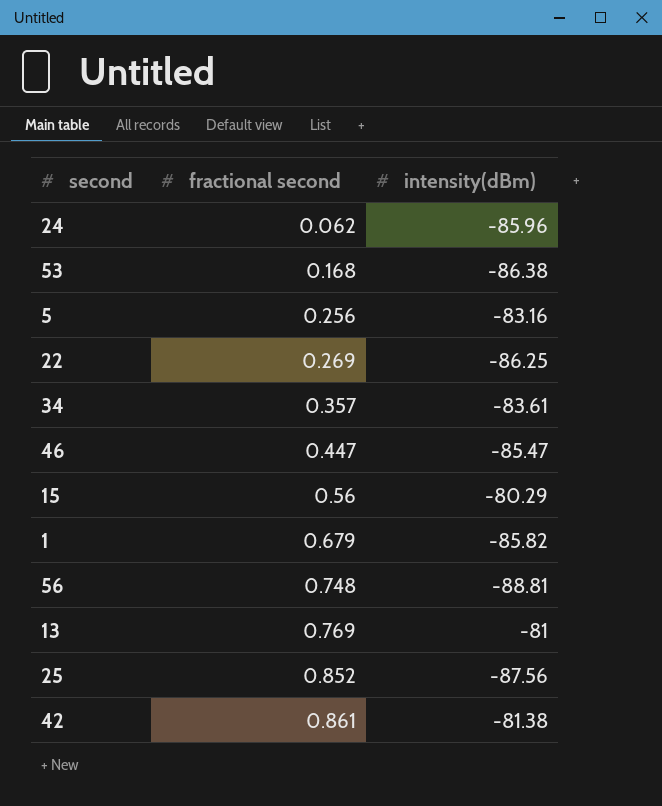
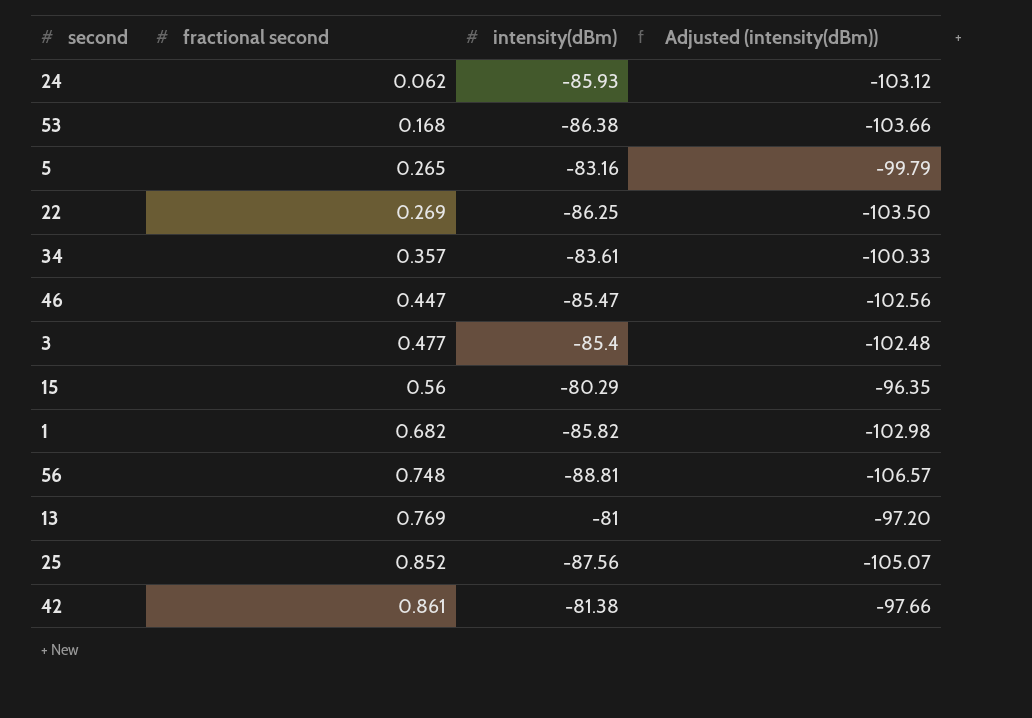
column Adjusted (intensity(dBm)) | formula: none -> [intensity(dBm)] * 1.2
24 | intensity(dBm): -85.96 -> -85.93
5 | fractional second: 0.256 -> 0.265
row 3: none -> 0.477 | -85.4 | -102.48
1 | fractional second: 0.679 -> 0.682

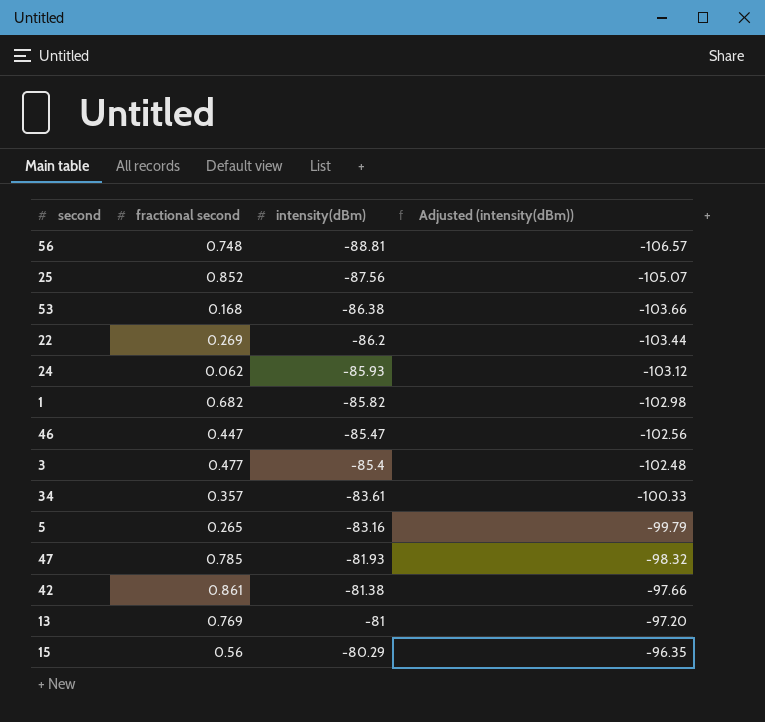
row order: fractional second ascending -> intensity(dBm) ascending
22 | intensity(dBm): -86.25 -> -86.2
22 | Adjusted (intensity(dBm)): -103.50 -> -103.44
row 47: none -> 0.785 | -81.93 | -98.32

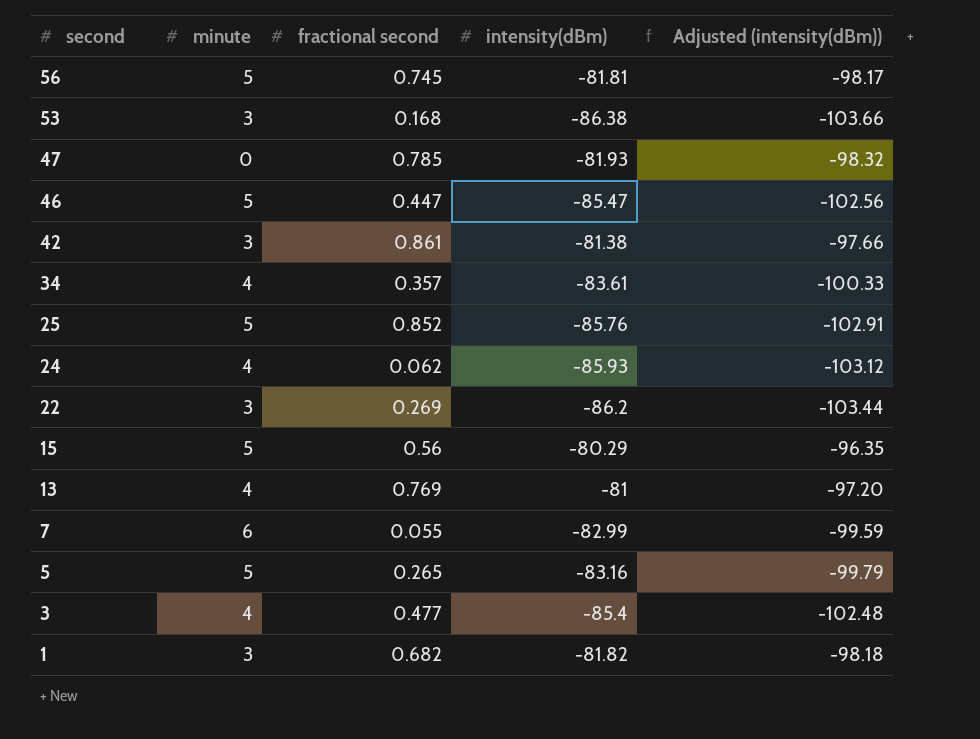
row order: intensity(dBm) ascending -> second descending
column minute | position: none -> 2
56 | fractional second: 0.748 -> 0.745
56 | intensity(dBm): -88.81 -> -81.81
56 | Adjusted (intensity(dBm)): -106.57 -> -98.17
25 | intensity(dBm): -87.56 -> -85.76
25 | Adjusted (intensity(dBm)): -105.07 -> -102.91
row 7: none -> 6 | 0.055 | -82.99 | -99.59
1 | intensity(dBm): -85.82 -> -81.82
1 | Adjusted (intensity(dBm)): -102.98 -> -98.18

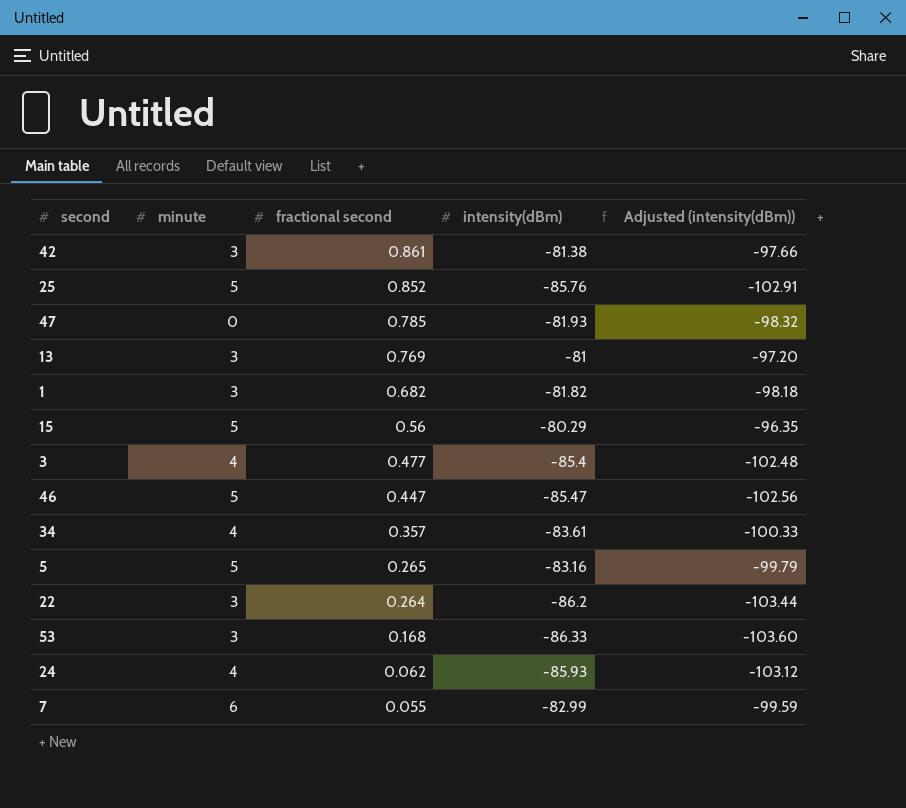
row order: second descending -> fractional second descending
row 56: 5 | 0.745 | -81.81 | -98.17 -> none
13 | minute: 4 -> 3
22 | fractional second: 0.269 -> 0.264
53 | intensity(dBm): -86.38 -> -86.33
53 | Adjusted (intensity(dBm)): -103.66 -> -103.60

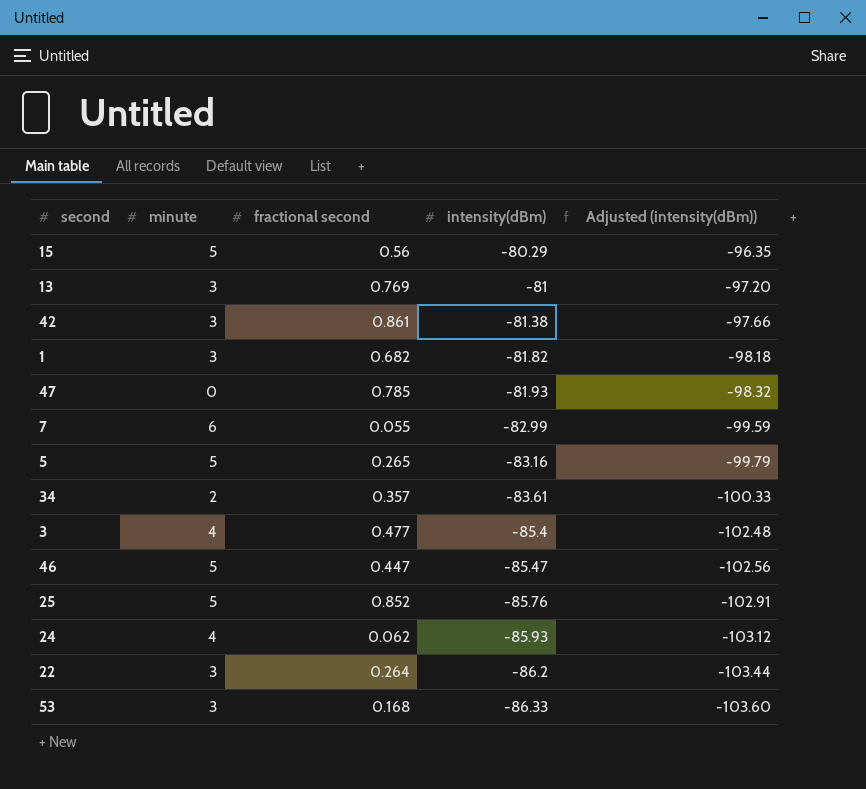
row order: fractional second descending -> intensity(dBm) descending
34 | minute: 4 -> 2

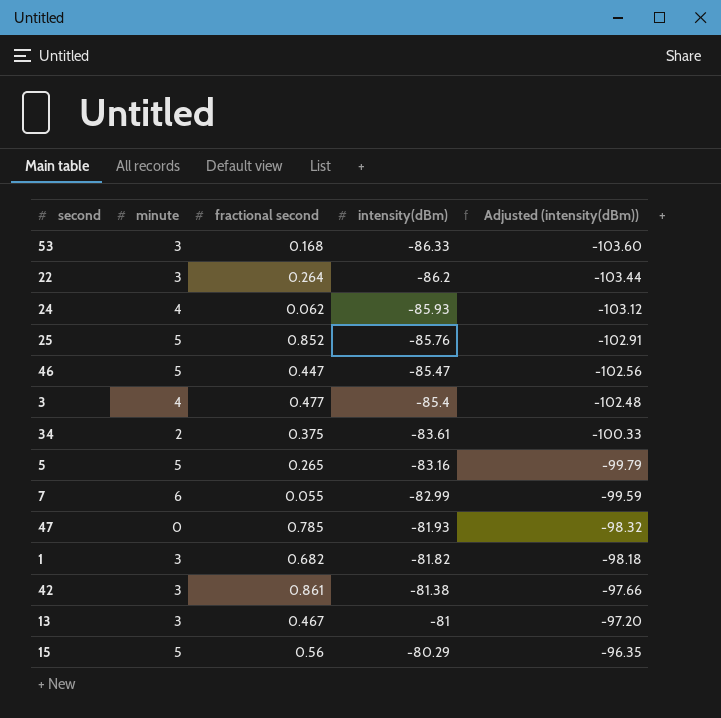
row order: intensity(dBm) descending -> intensity(dBm) ascending
34 | fractional second: 0.357 -> 0.375
13 | fractional second: 0.769 -> 0.467

